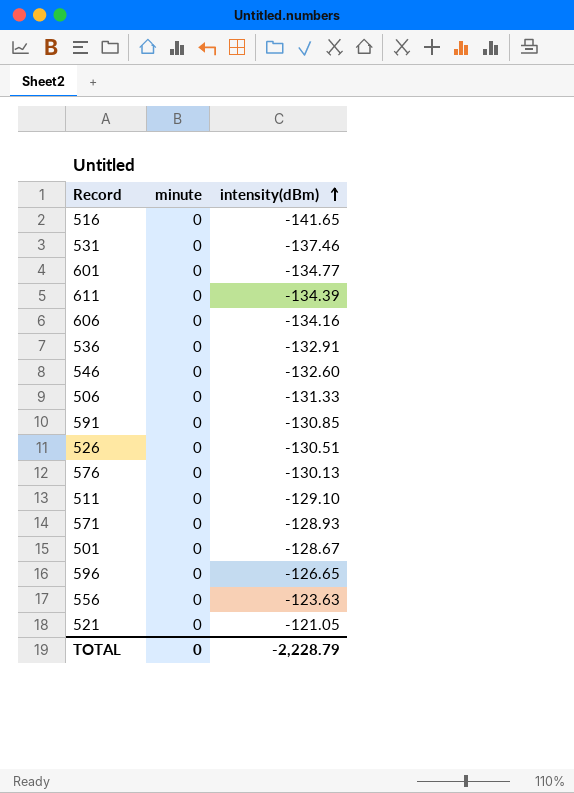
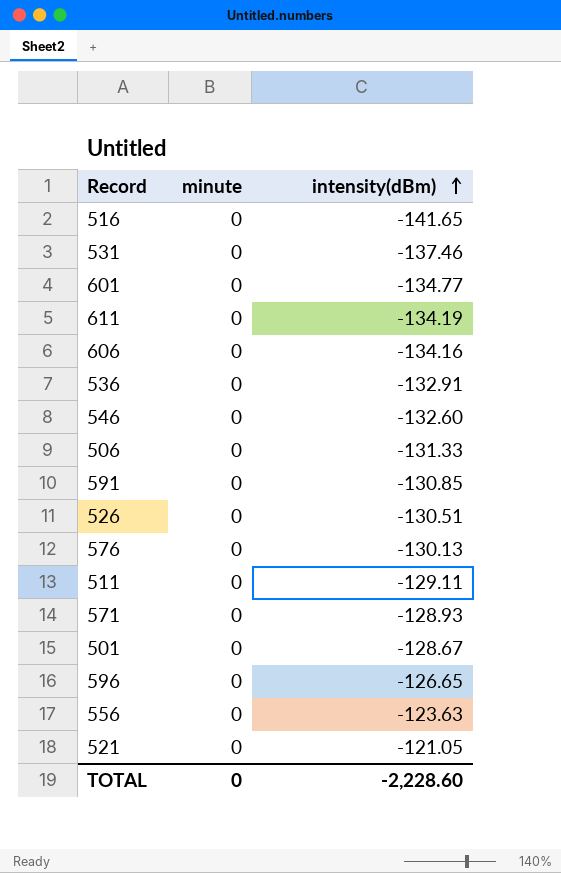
611 | intensity(dBm): -134.39 -> -134.19
511 | intensity(dBm): -129.10 -> -129.11
TOTAL | intensity(dBm): -2,228.79 -> -2,228.60

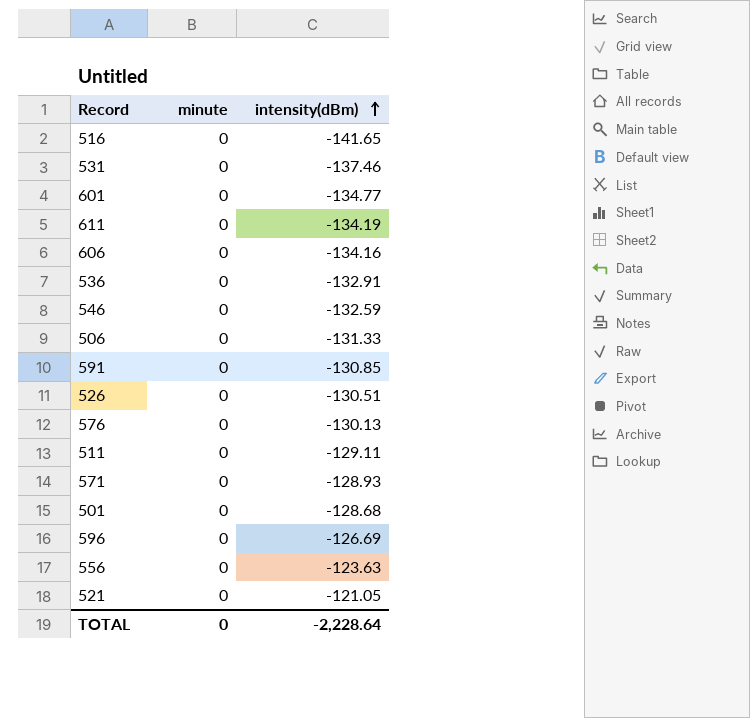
546 | intensity(dBm): -132.60 -> -132.59
501 | intensity(dBm): -128.67 -> -128.68
596 | intensity(dBm): -126.65 -> -126.69
TOTAL | intensity(dBm): -2,228.60 -> -2,228.64

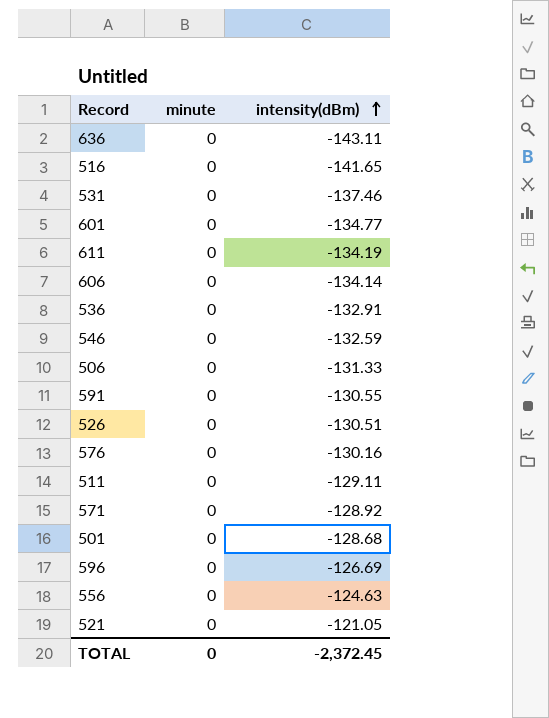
row 636: none -> 0 | -143.11
606 | intensity(dBm): -134.16 -> -134.14
591 | intensity(dBm): -130.85 -> -130.55
576 | intensity(dBm): -130.13 -> -130.16
571 | intensity(dBm): -128.93 -> -128.92
556 | intensity(dBm): -123.63 -> -124.63
TOTAL | intensity(dBm): -2,228.64 -> -2,372.45

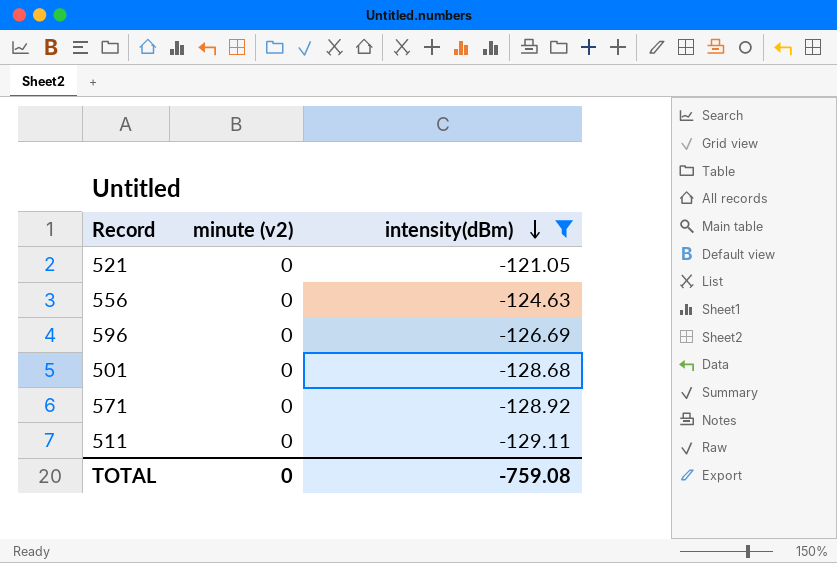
filter: none -> intensity(dBm) >= -129.11
row order: intensity(dBm) ascending -> intensity(dBm) descending
column name: minute -> minute (v2)
TOTAL | intensity(dBm): -2,372.45 -> -759.08

